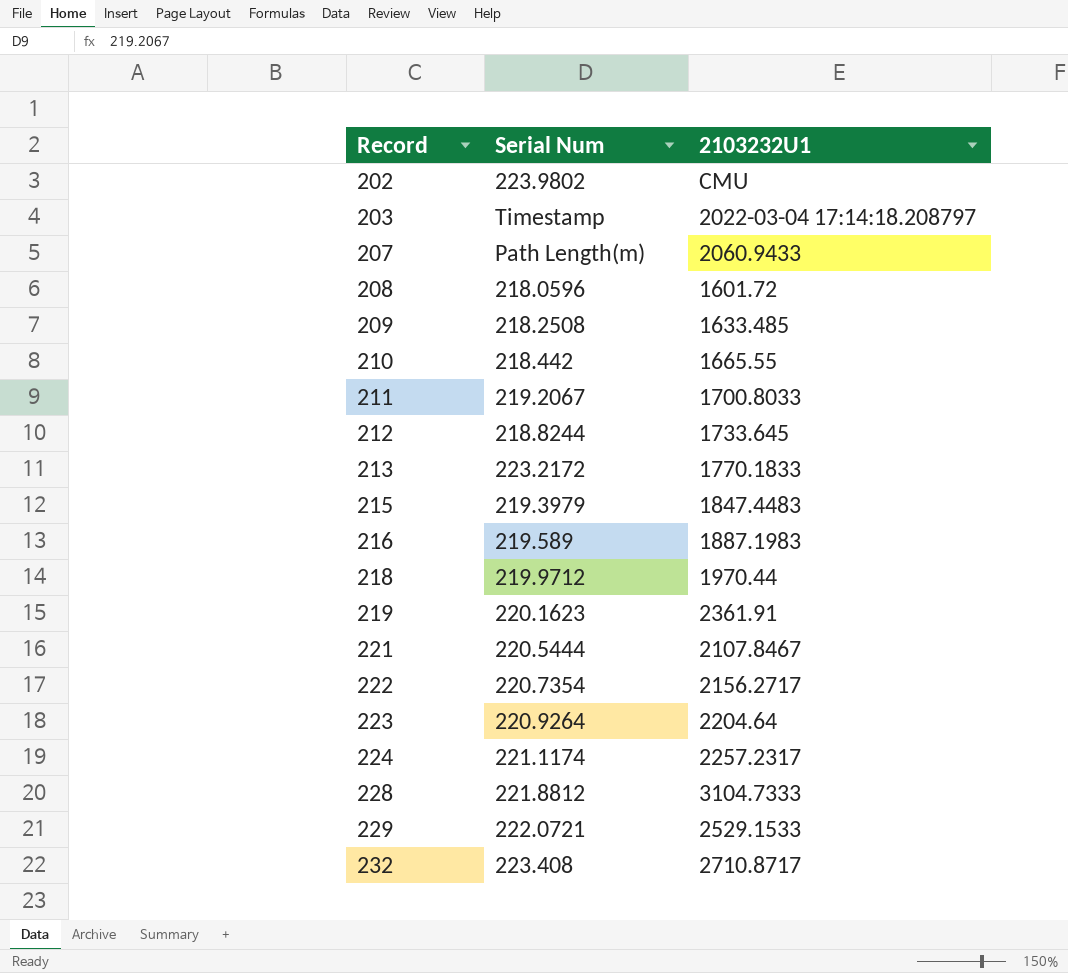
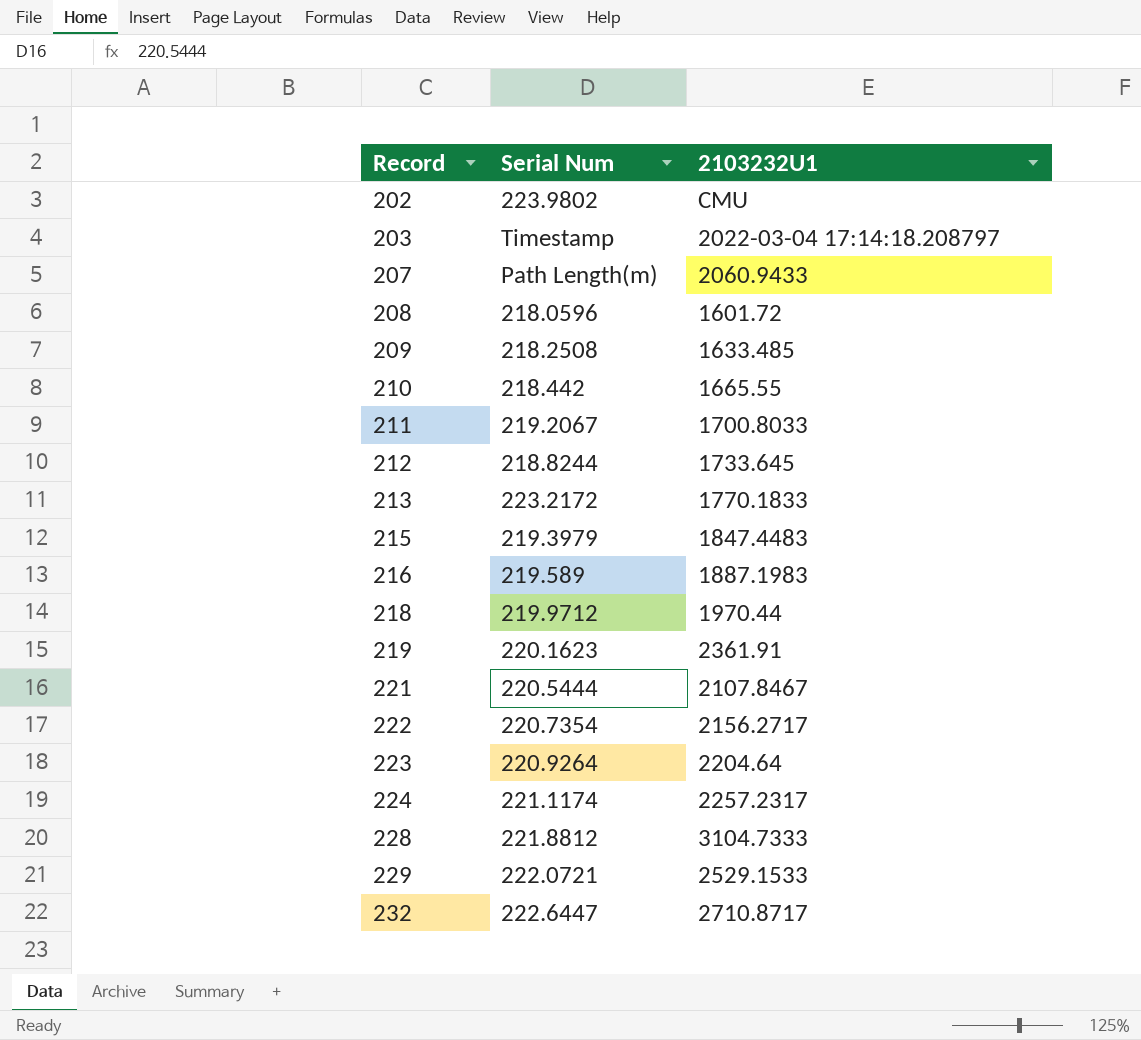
232 | Serial Num: 223.408 -> 222.6447

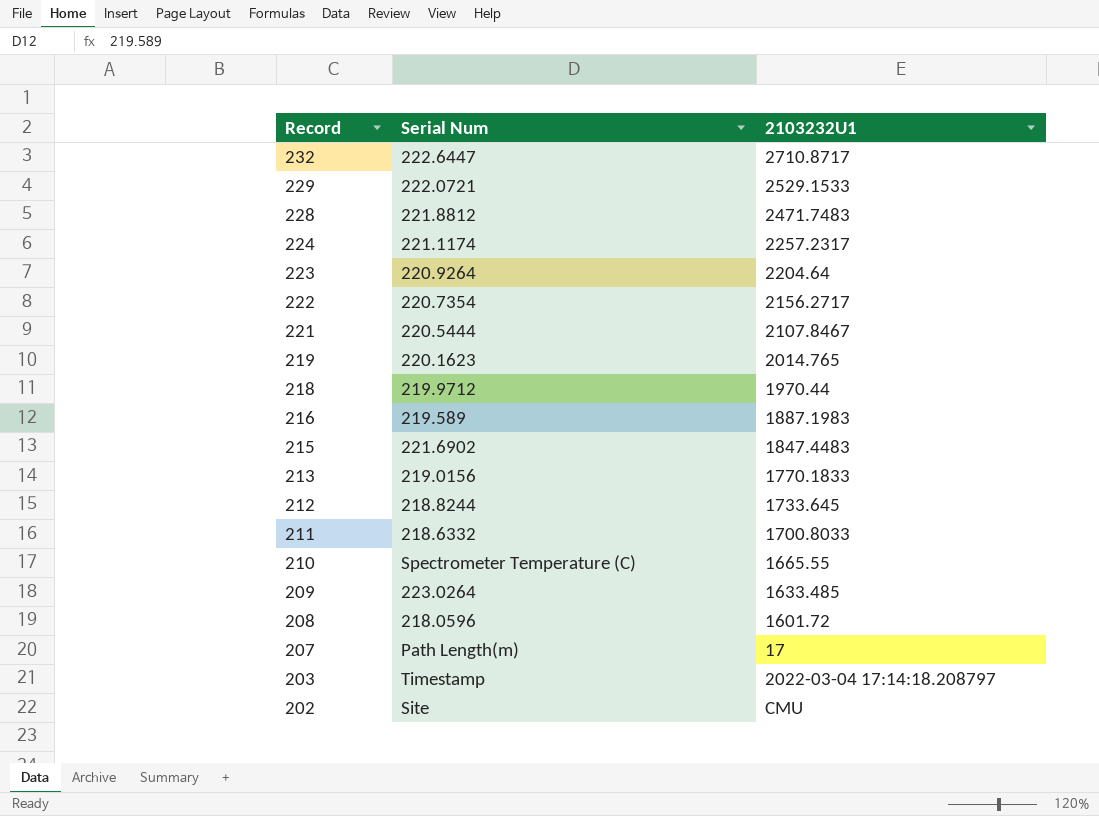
row order: Record ascending -> Record descending
228 | 2103232U1: 3104.7333 -> 2471.7483
219 | 2103232U1: 2361.91 -> 2014.765
215 | Serial Num: 219.3979 -> 221.6902
213 | Serial Num: 223.2172 -> 219.0156
211 | Serial Num: 219.2067 -> 218.6332
210 | Serial Num: 218.442 -> Spectrometer Temperature (C)
209 | Serial Num: 218.2508 -> 223.0264
207 | 2103232U1: 2060.9433 -> 17
202 | Serial Num: 223.9802 -> Site

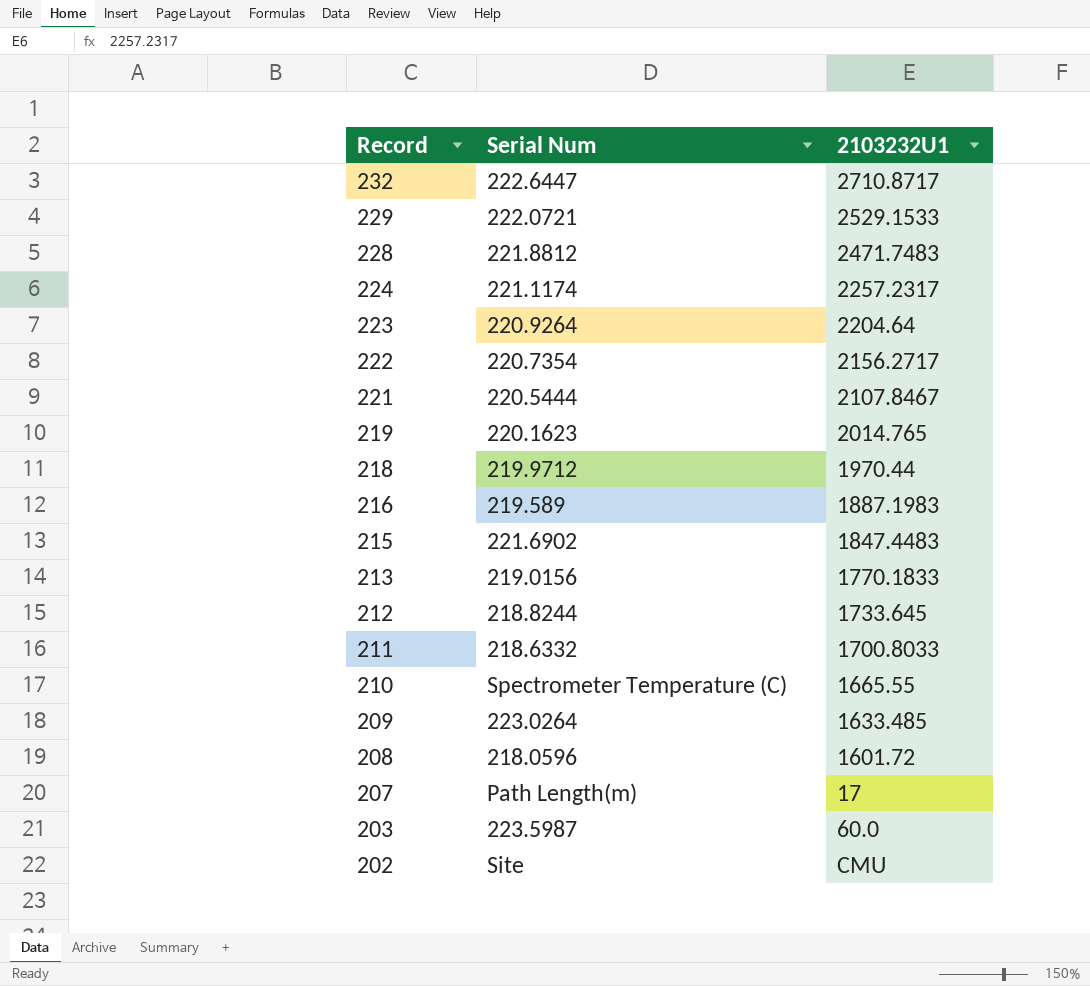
203 | Serial Num: Timestamp -> 223.5987
203 | 2103232U1: 2022-03-04 17:14:18.208797 -> 60.0

